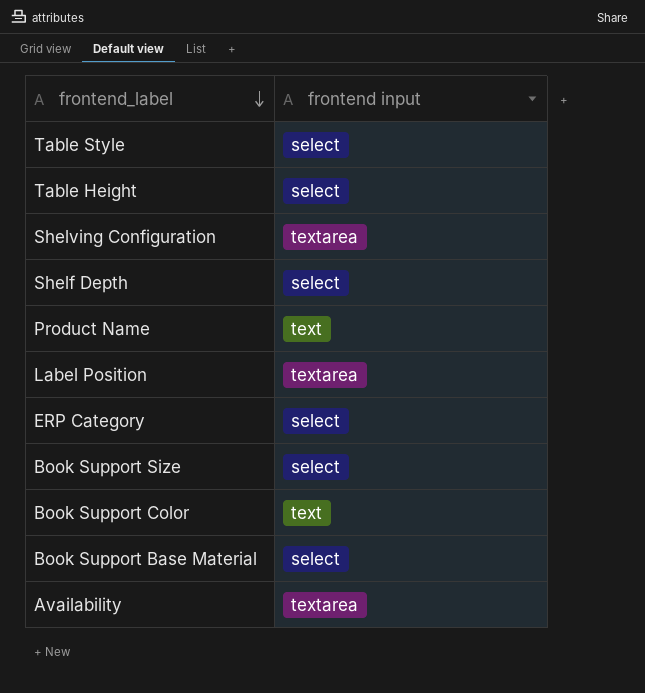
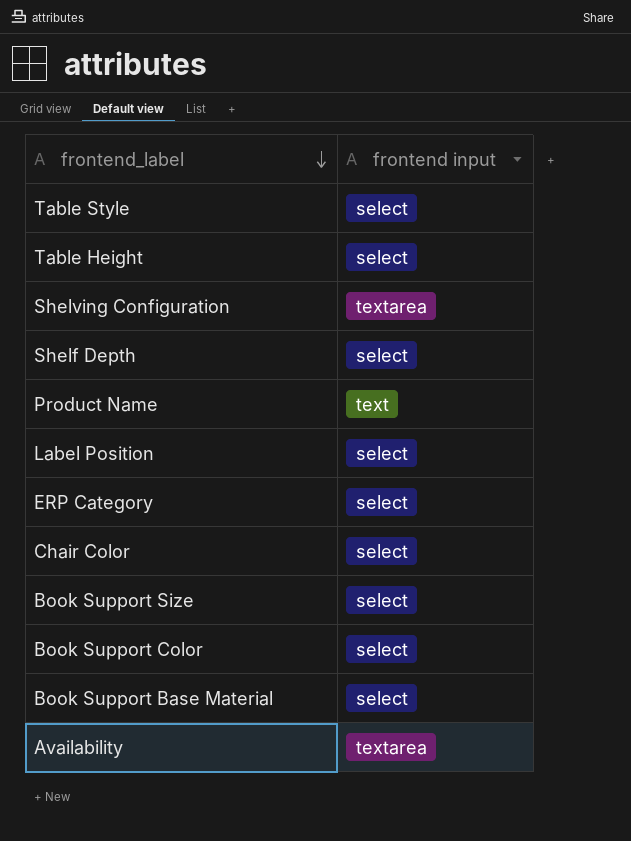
Label Position | frontend input: textarea -> select
row Chair Color: none -> select
Book Support Color | frontend input: text -> select

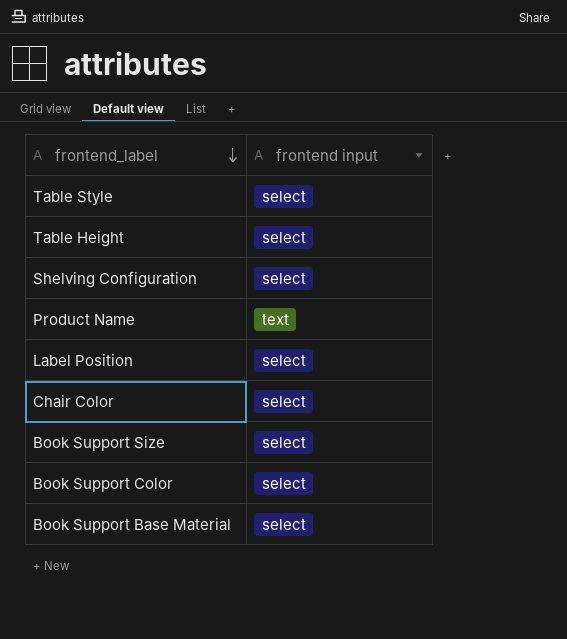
row Shelf Depth: select -> none
row ERP Category: select -> none
row Availability: textarea -> none
Shelving Configuration | frontend input: textarea -> select

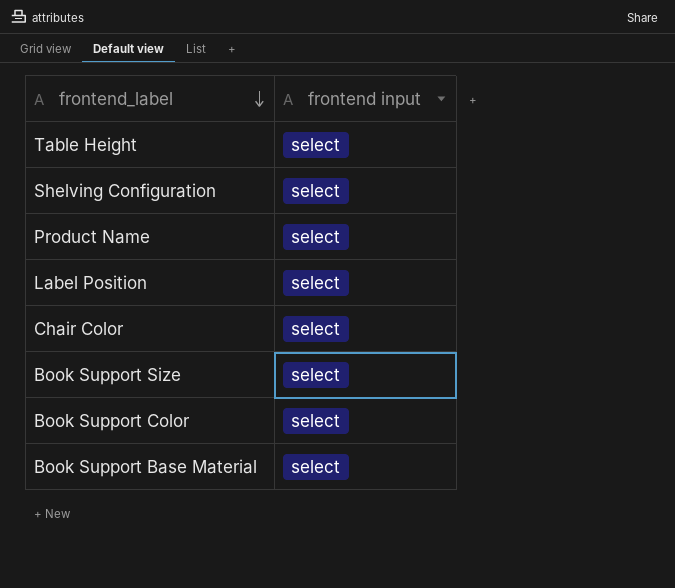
row Table Style: select -> none
Product Name | frontend input: text -> select

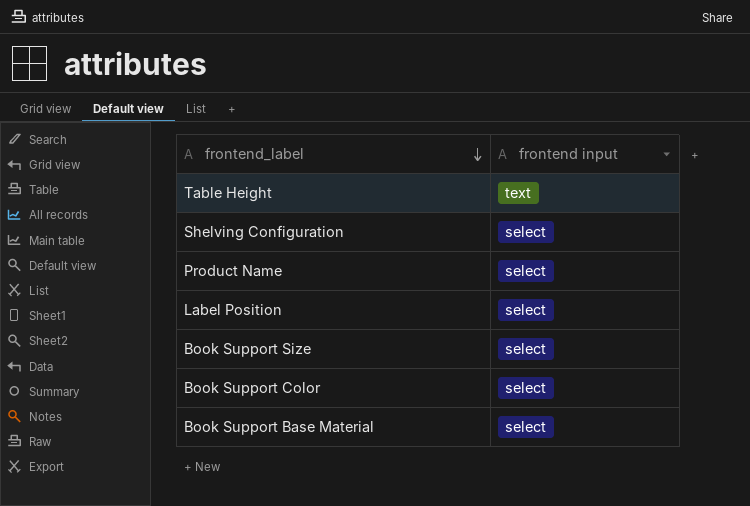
row Chair Color: select -> none
Table Height | frontend input: select -> text

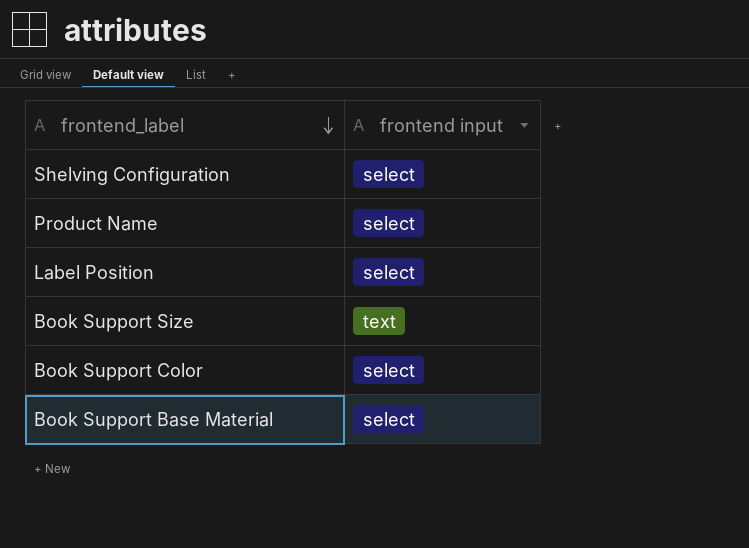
row Table Height: text -> none
Book Support Size | frontend input: select -> text

